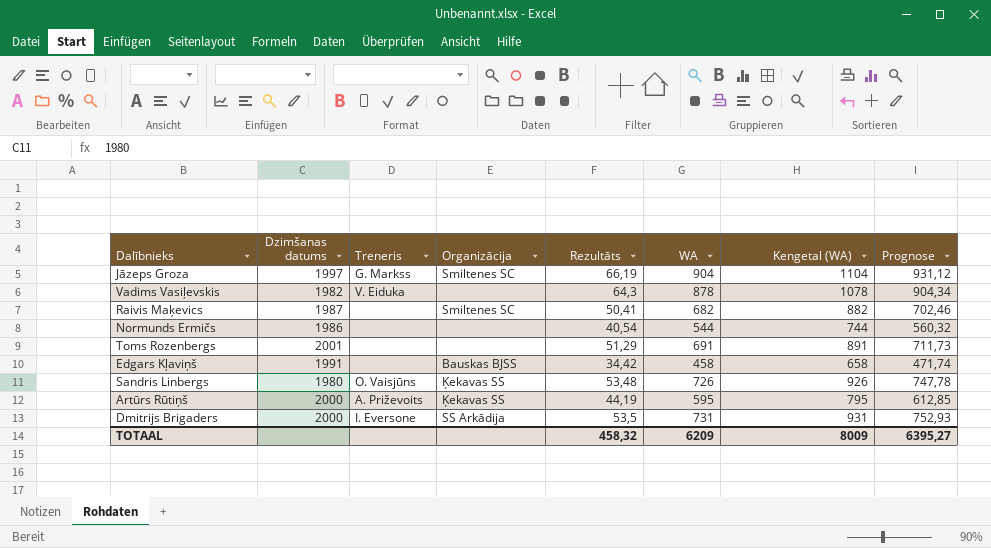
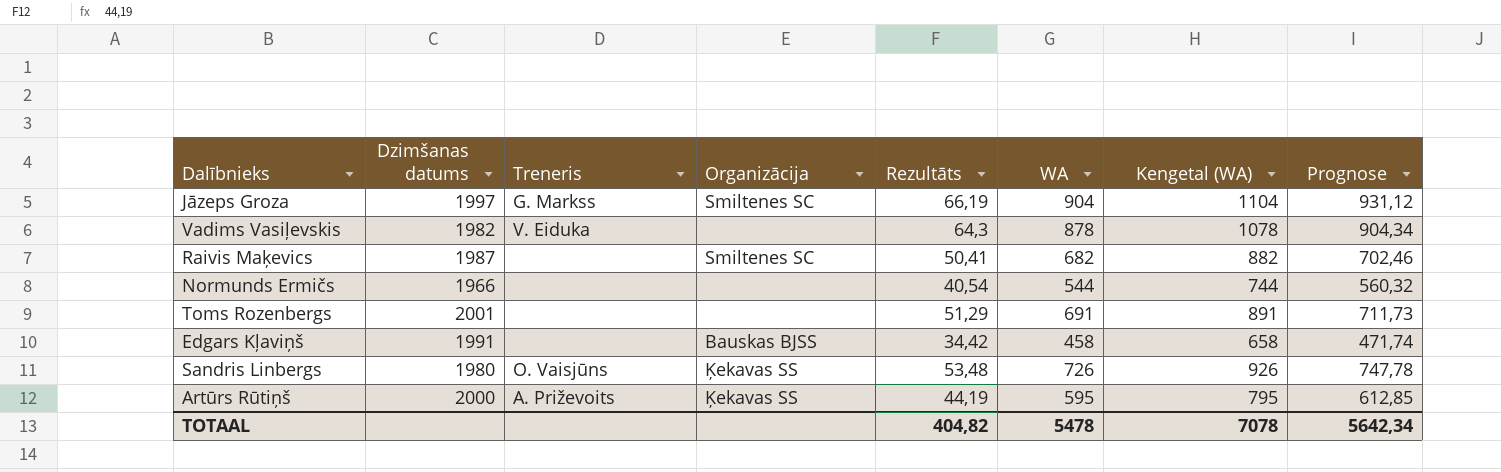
row Dmitrijs Brigaders: 2000 | I. Eversone | SS Arkādija | 53,5 | 731 | 931 | 752,93 -> none
Normunds Ermičs | Dzimšanas datums: 1986 -> 1966
TOTAAL | Rezultāts: 458,32 -> 404,82
TOTAAL | WA: 6209 -> 5478
TOTAAL | Kengetal (WA): 8009 -> 7078
TOTAAL | Prognose: 6395,27 -> 5642,34

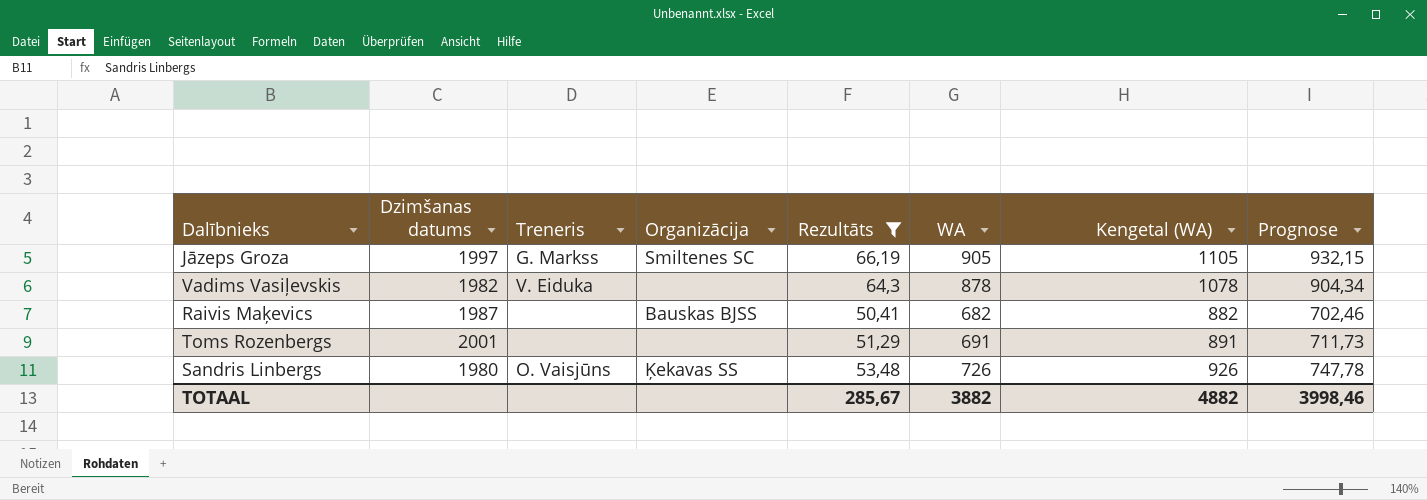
filter: none -> Rezultāts >= 50,41
Jāzeps Groza | WA: 904 -> 905
Jāzeps Groza | Kengetal (WA): 1104 -> 1105
Jāzeps Groza | Prognose: 931,12 -> 932,15
Raivis Maķevics | Organizācija: Smiltenes SC -> Bauskas BJSS
TOTAAL | Rezultāts: 404,82 -> 285,67
TOTAAL | WA: 5478 -> 3882
TOTAAL | Kengetal (WA): 7078 -> 4882
TOTAAL | Prognose: 5642,34 -> 3998,46

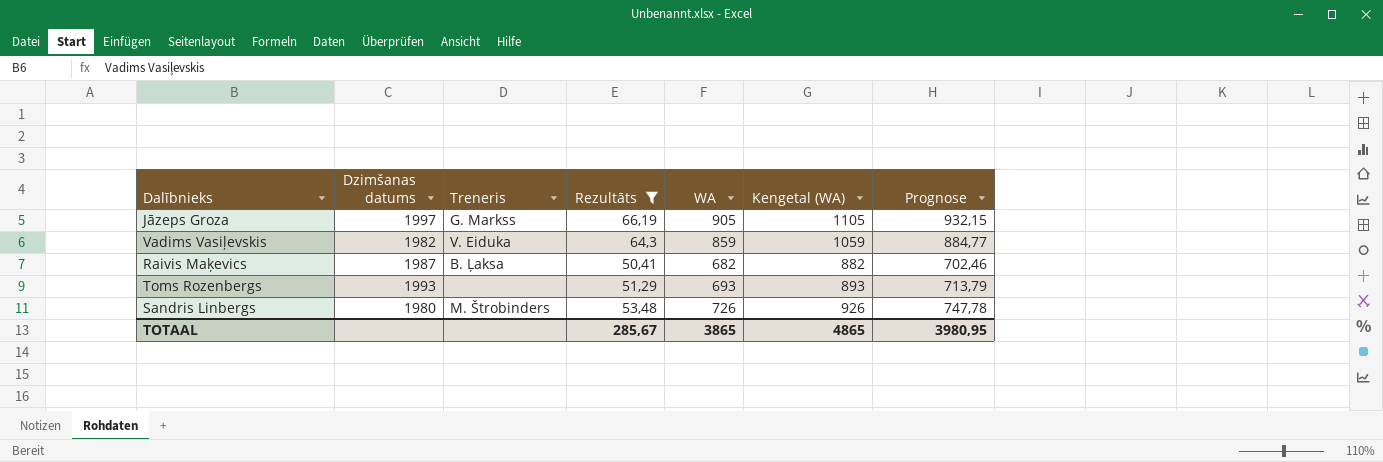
column Organizācija | position: 4 -> none
Vadims Vasiļevskis | WA: 878 -> 859
Vadims Vasiļevskis | Kengetal (WA): 1078 -> 1059
Vadims Vasiļevskis | Prognose: 904,34 -> 884,77
Raivis Maķevics | Treneris: none -> B. Ļaksa
Toms Rozenbergs | Dzimšanas datums: 2001 -> 1993
Toms Rozenbergs | WA: 691 -> 693
Toms Rozenbergs | Kengetal (WA): 891 -> 893
Toms Rozenbergs | Prognose: 711,73 -> 713,79
Sandris Linbergs | Treneris: O. Vaisjūns -> M. Štrobinders
TOTAAL | WA: 3882 -> 3865
TOTAAL | Kengetal (WA): 4882 -> 4865
TOTAAL | Prognose: 3998,46 -> 3980,95

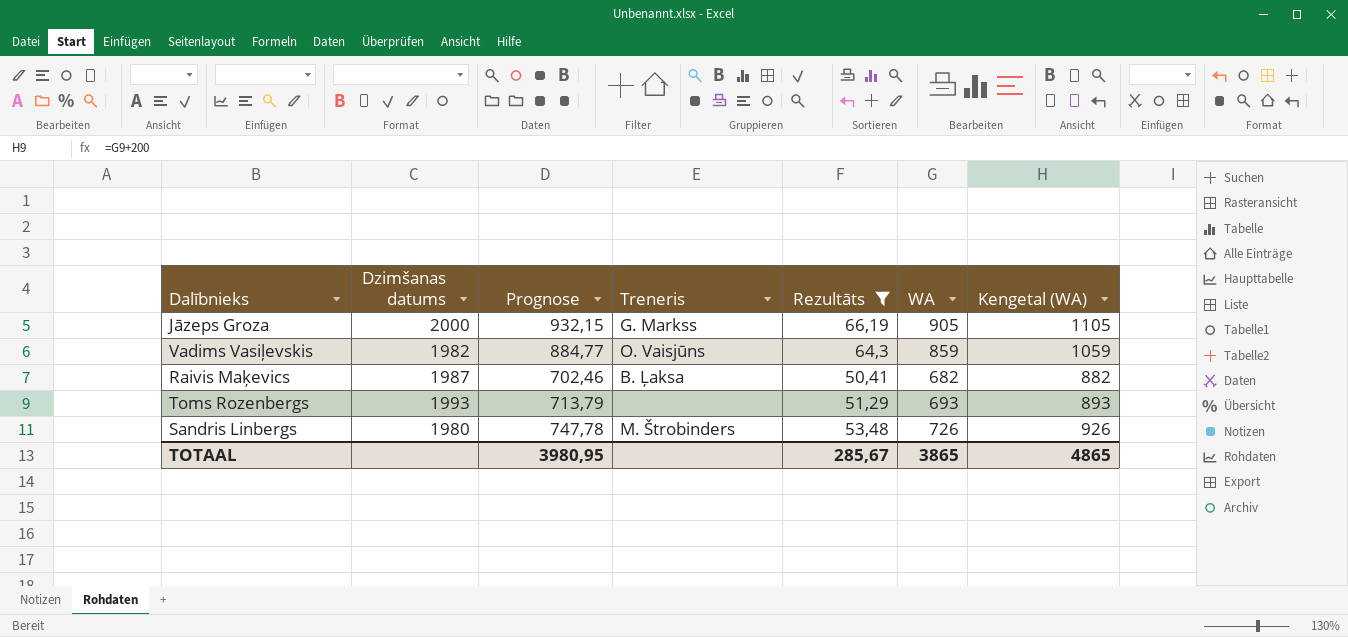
column Prognose | position: 7 -> 3
Jāzeps Groza | Dzimšanas datums: 1997 -> 2000
Vadims Vasiļevskis | Treneris: V. Eiduka -> O. Vaisjūns

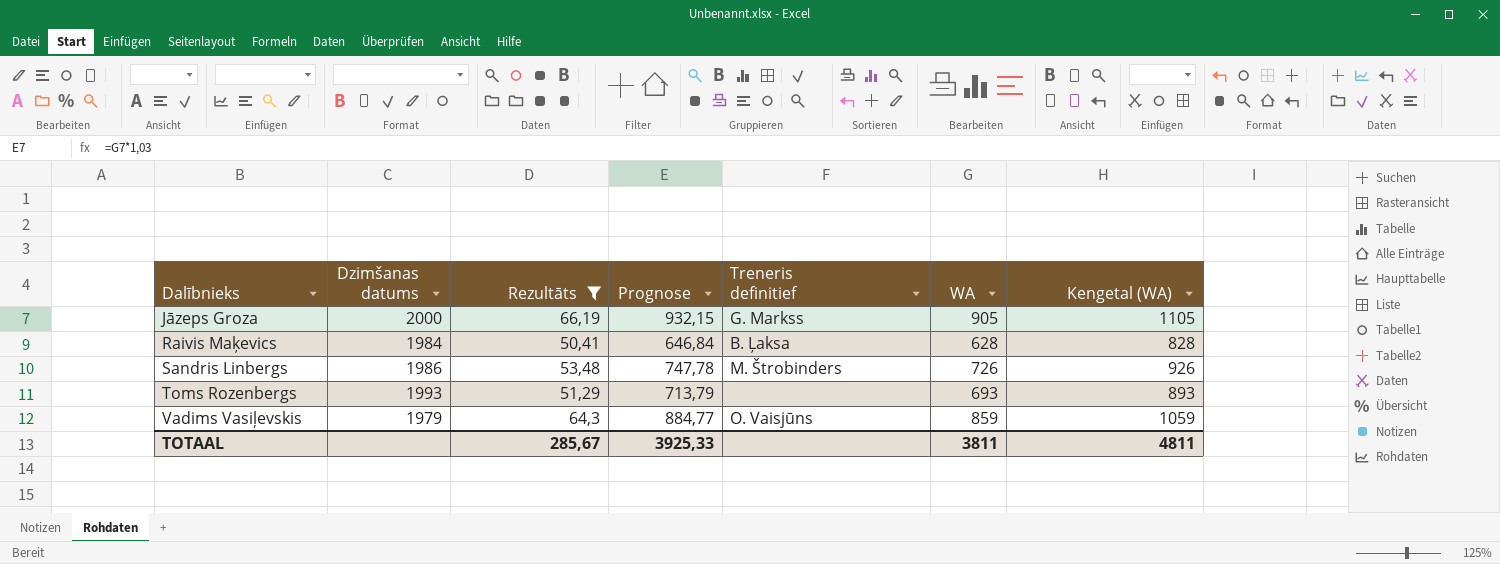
row order: none -> Dalībnieks ascending
column Rezultāts | position: 5 -> 3
column name: Treneris -> Treneris definitief
Raivis Maķevics | Dzimšanas datums: 1987 -> 1984
Raivis Maķevics | Prognose: 702,46 -> 646,84
Raivis Maķevics | WA: 682 -> 628
Raivis Maķevics | Kengetal (WA): 882 -> 828
Sandris Linbergs | Dzimšanas datums: 1980 -> 1986
Vadims Vasiļevskis | Dzimšanas datums: 1982 -> 1979
TOTAAL | Prognose: 3980,95 -> 3925,33
TOTAAL | WA: 3865 -> 3811
TOTAAL | Kengetal (WA): 4865 -> 4811

